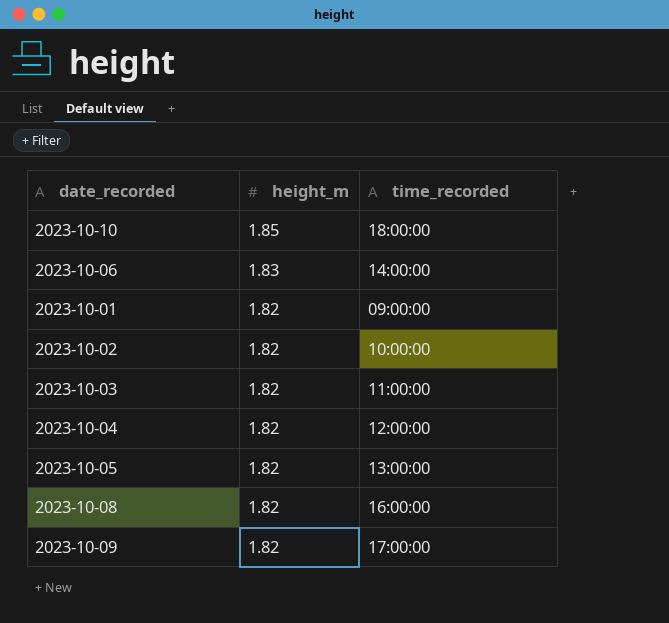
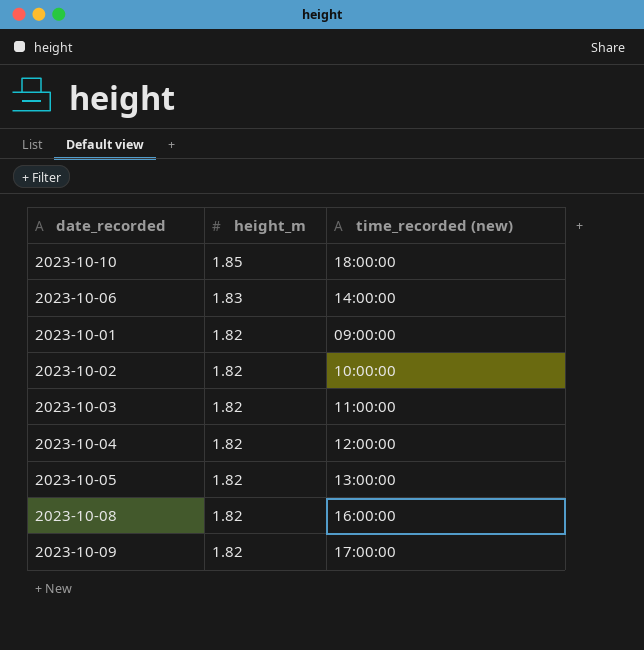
column name: time_recorded -> time_recorded (new)

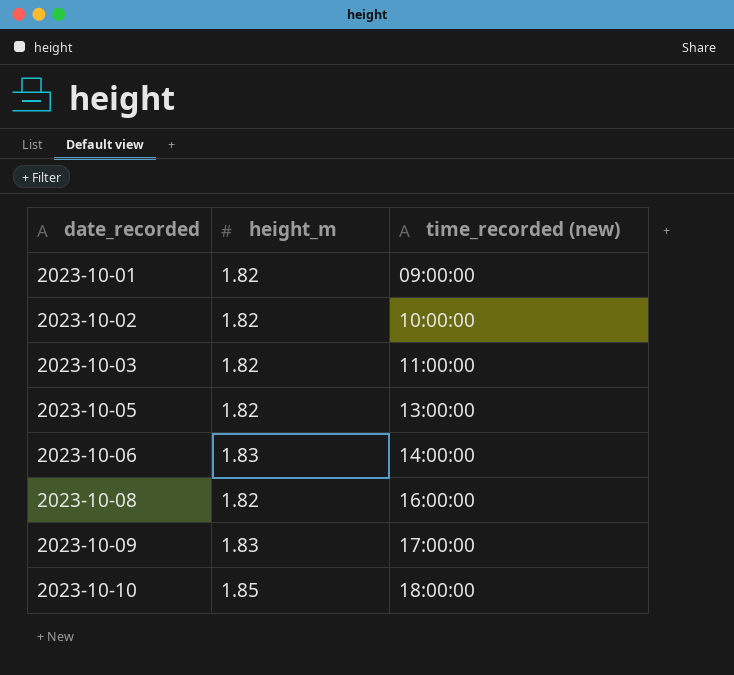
row order: height_m descending -> date_recorded ascending
row 2023-10-04: 1.82 | 12:00:00 -> none
2023-10-09 | height_m: 1.82 -> 1.83

